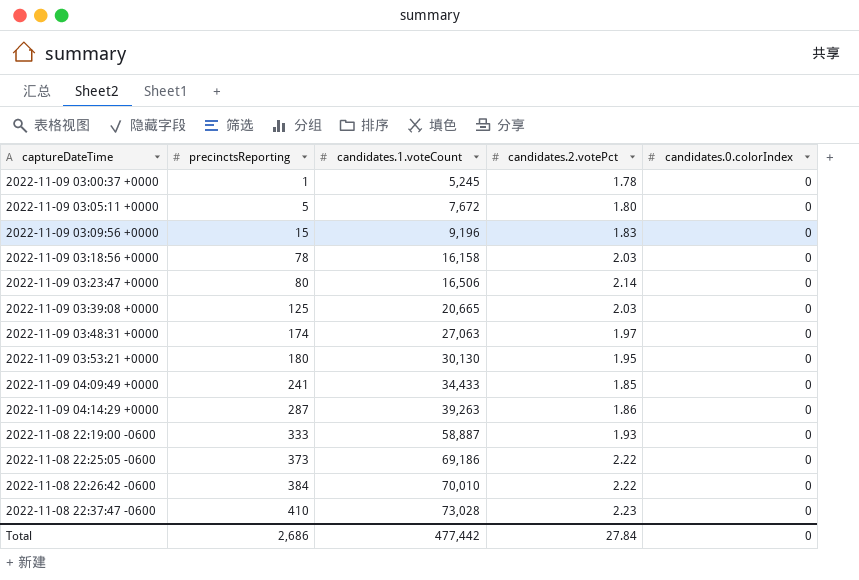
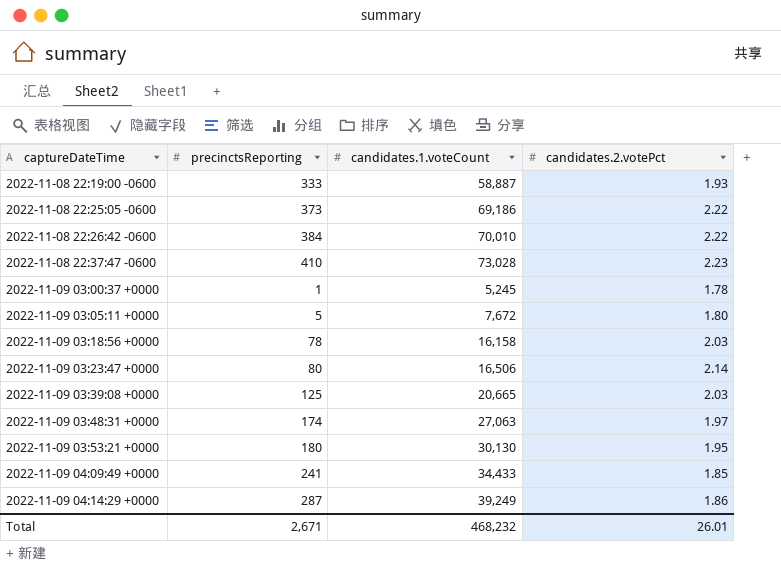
row order: precinctsReporting ascending -> captureDateTime ascending
column candidates.0.colorIndex | position: 5 -> none
row 2022-11-09 03:09:56 +0000: 15 | 9,196 | 1.83 | 0 -> none
2022-11-09 04:14:29 +0000 | candidates.1.voteCount: 39,263 -> 39,249
Total | precinctsReporting: 2,686 -> 2,671
Total | candidates.1.voteCount: 477,442 -> 468,232
Total | candidates.2.votePct: 27.84 -> 26.01

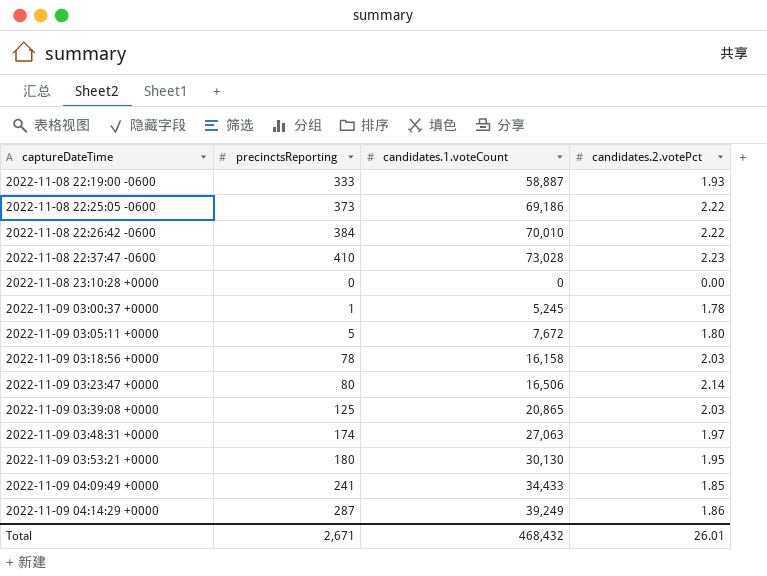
row 2022-11-08 23:10:28 +0000: none -> 0 | 0 | 0.00
2022-11-09 03:39:08 +0000 | candidates.1.voteCount: 20,665 -> 20,865
Total | candidates.1.voteCount: 468,232 -> 468,432

